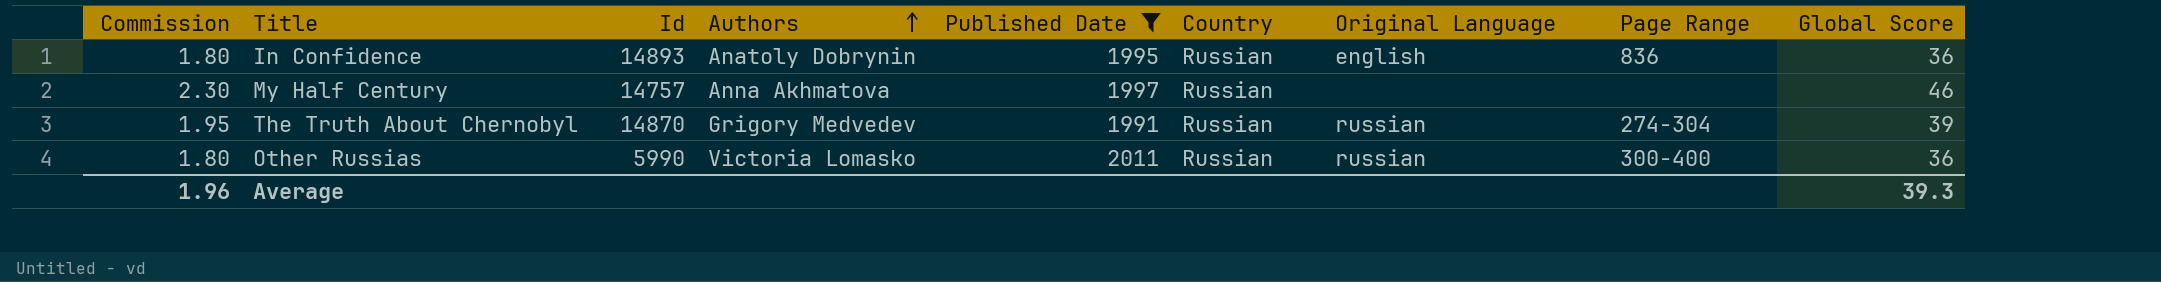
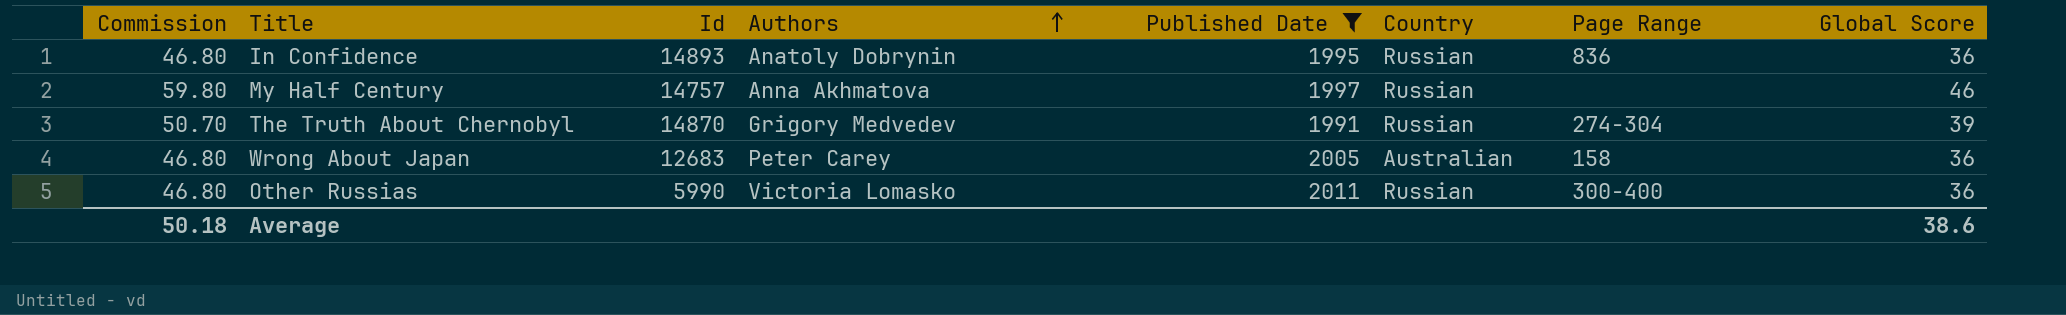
column Original Language | position: 7 -> none
column Commission | formula: [Global Score] * 0.05 -> [Global Score] * 1.3
row Wrong About Japan: none -> 46.80 | 12683 | Peter Carey | 2005 | Australian | 158 | 36
Average | Commission: 1.96 -> 50.18
Average | Global Score: 39.3 -> 38.6

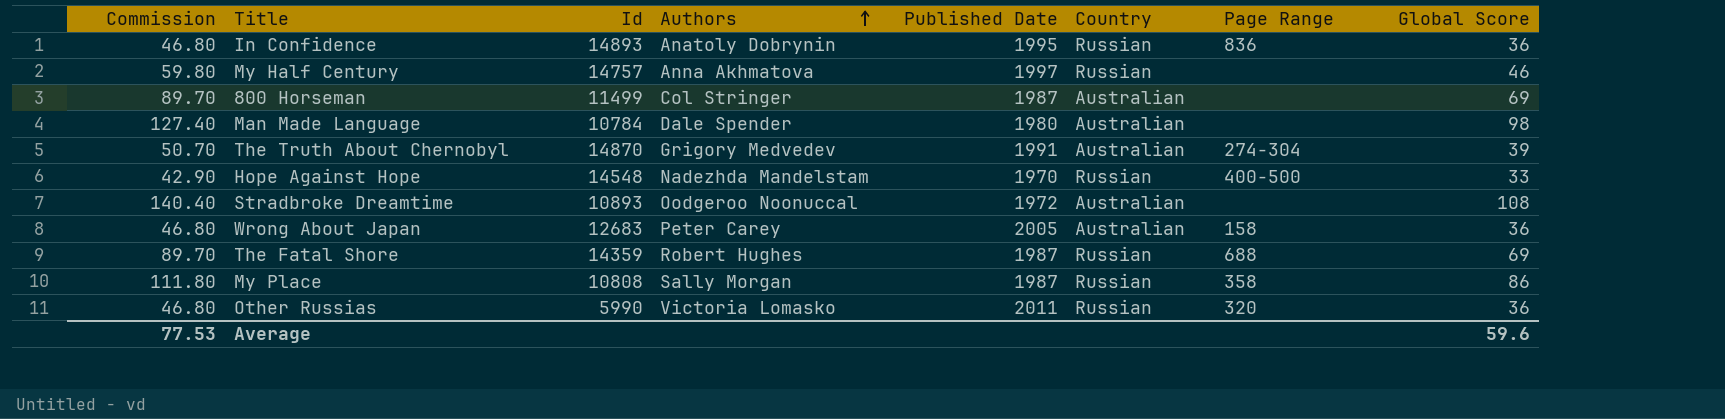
filter: Published Date >= 1991 -> none
The Truth About Chernobyl | Country: Russian -> Australian
Other Russias | Page Range: 300-400 -> 320
Average | Commission: 50.18 -> 77.53
Average | Global Score: 38.6 -> 59.6

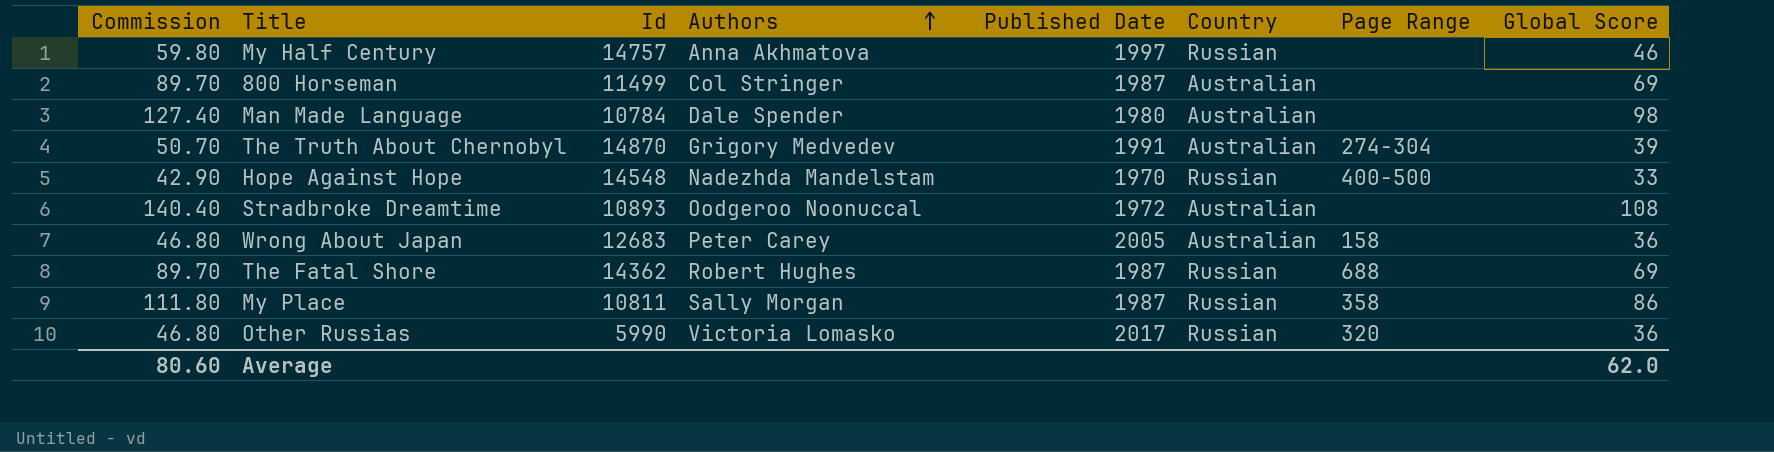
row In Confidence: 46.80 | 14893 | Anatoly Dobrynin | 1995 | Russian | 836 | 36 -> none
The Fatal Shore | Id: 14359 -> 14362
My Place | Id: 10808 -> 10811
Other Russias | Published Date: 2011 -> 2017
Average | Commission: 77.53 -> 80.60
Average | Global Score: 59.6 -> 62.0

